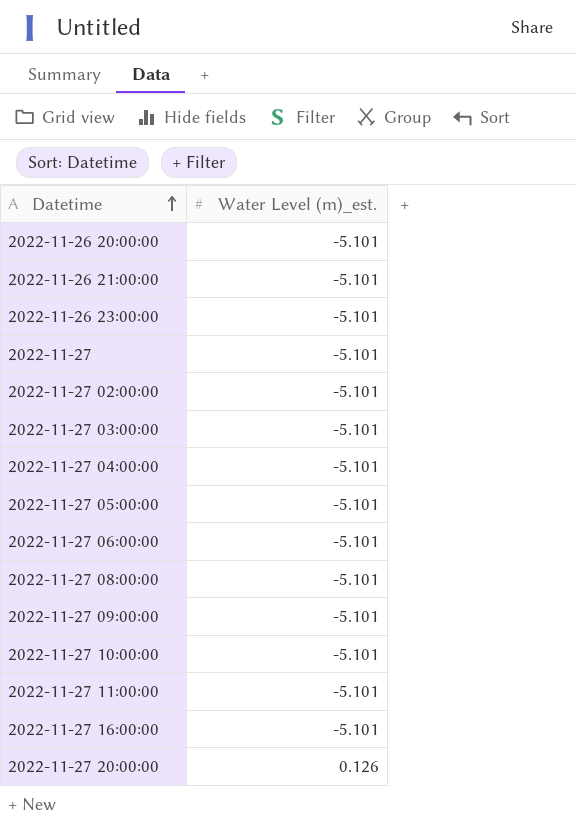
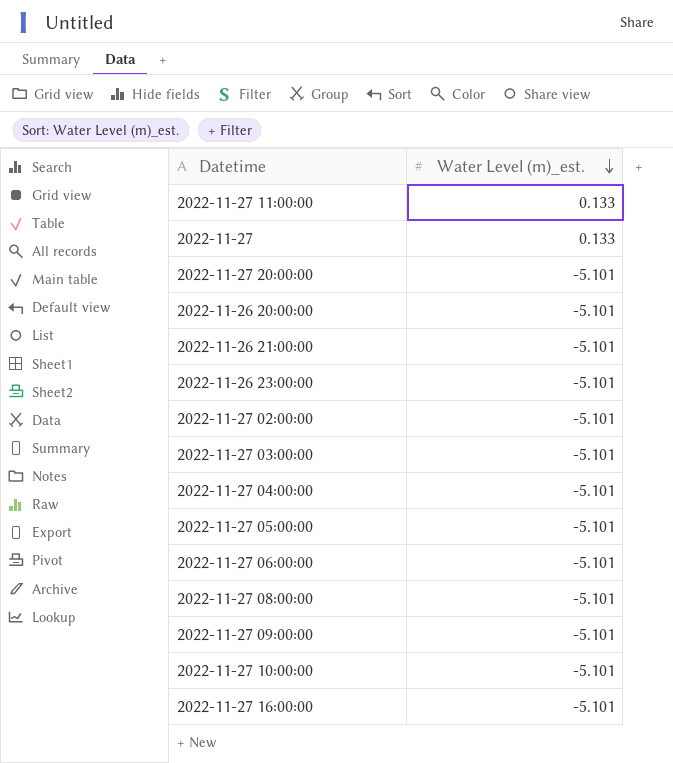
row order: Datetime ascending -> Water Level (m)_est. descending
2022-11-27 11:00:00 | Water Level (m)_est.: -5.101 -> 0.133
2022-11-27 | Water Level (m)_est.: -5.101 -> 0.133
2022-11-27 20:00:00 | Water Level (m)_est.: 0.126 -> -5.101

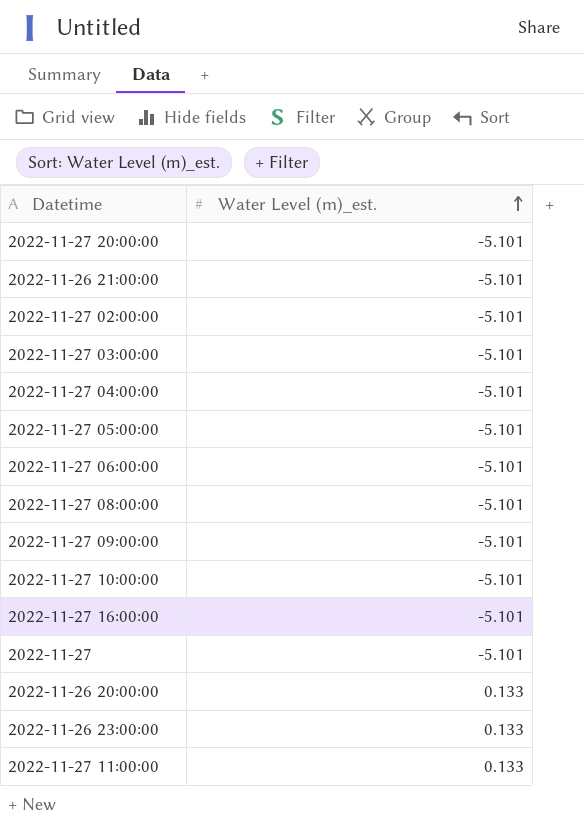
row order: Water Level (m)_est. descending -> Water Level (m)_est. ascending
2022-11-27 | Water Level (m)_est.: 0.133 -> -5.101
2022-11-26 20:00:00 | Water Level (m)_est.: -5.101 -> 0.133
2022-11-26 23:00:00 | Water Level (m)_est.: -5.101 -> 0.133

